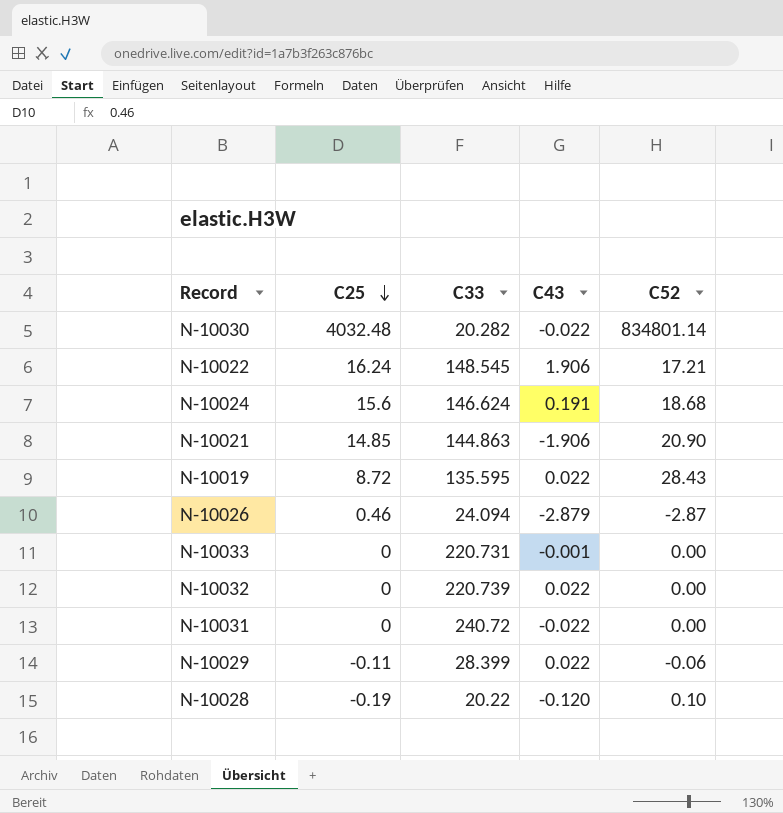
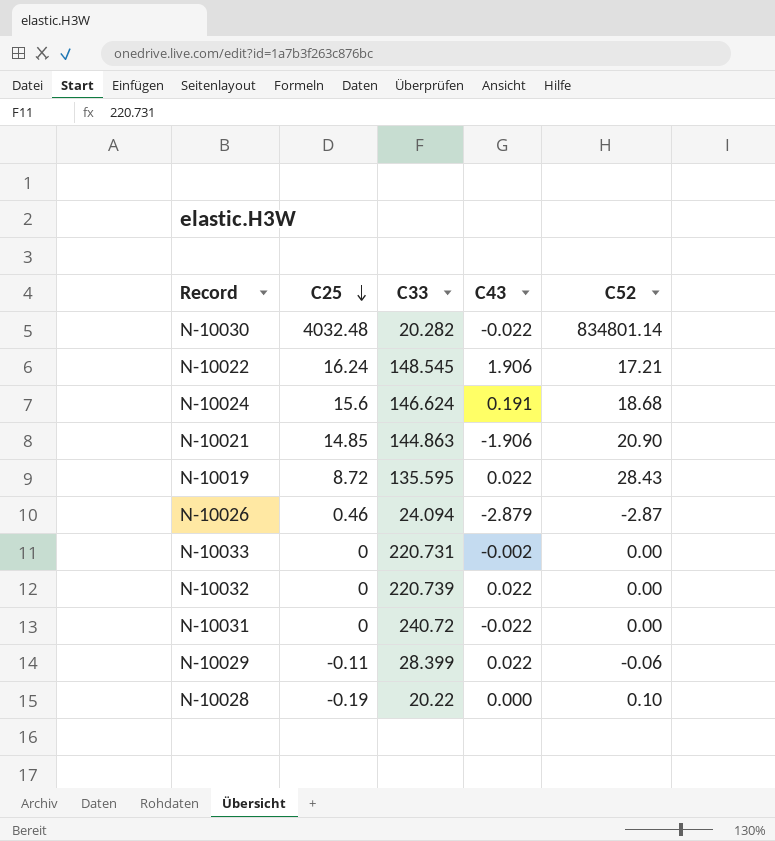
N-10033 | C43: -0.001 -> -0.002
N-10028 | C43: -0.120 -> 0.000

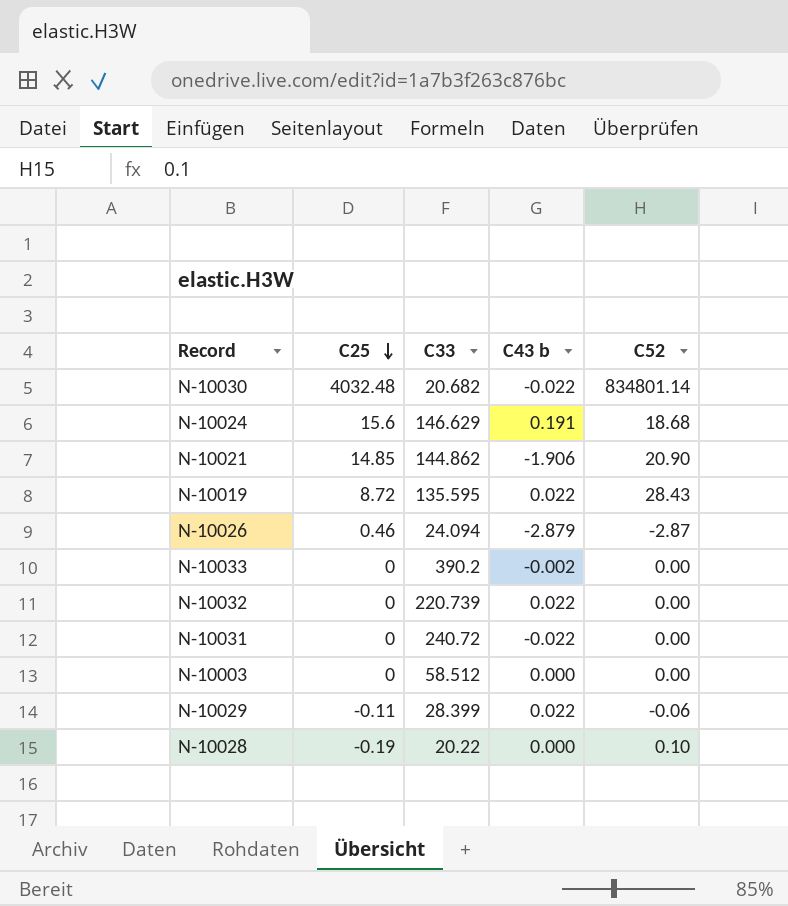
column name: C43 -> C43 b
row N-10022: 16.24 | 148.545 | 1.906 | 17.21 -> none
N-10030 | C33: 20.282 -> 20.682
N-10024 | C33: 146.624 -> 146.629
N-10021 | C33: 144.863 -> 144.862
N-10033 | C33: 220.731 -> 390.2
row N-10003: none -> 0 | 58.512 | 0.000 | 0.00

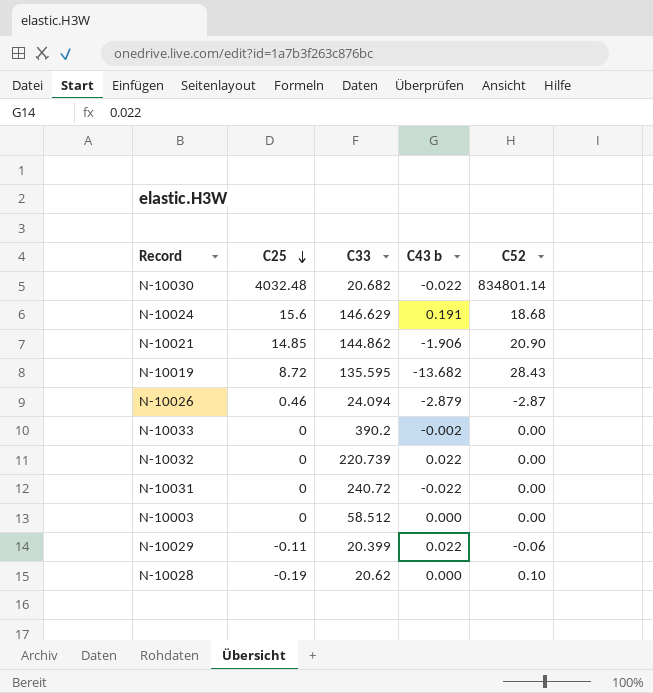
N-10019 | C43 b: 0.022 -> -13.682
N-10029 | C33: 28.399 -> 20.399
N-10028 | C33: 20.22 -> 20.62

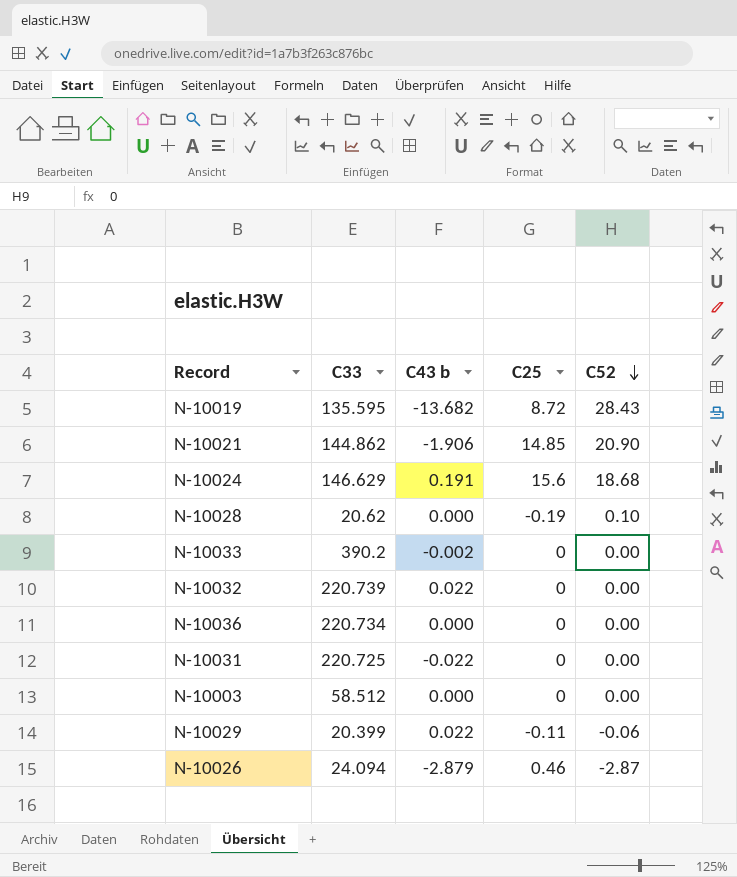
row order: C25 descending -> C52 descending
column C25 | position: 2 -> 4
row N-10030: 4032.48 | 20.682 | -0.022 | 834801.14 -> none
row N-10036: none -> 220.734 | 0.000 | 0 | 0.00
N-10031 | C33: 240.72 -> 220.725

